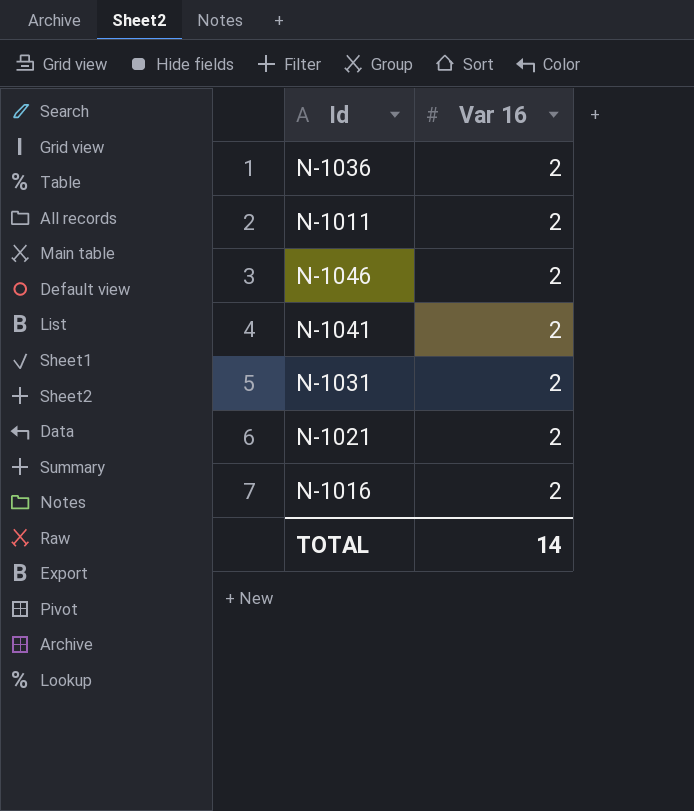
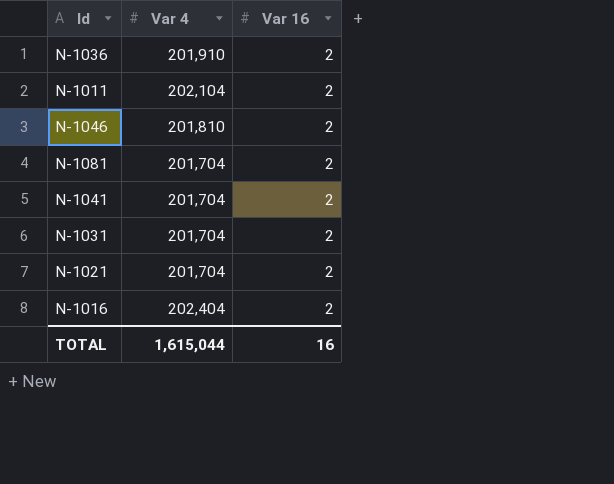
column Var 4 | position: none -> 2
row N-1081: none -> 201,704 | 2
TOTAL | Var 16: 14 -> 16

